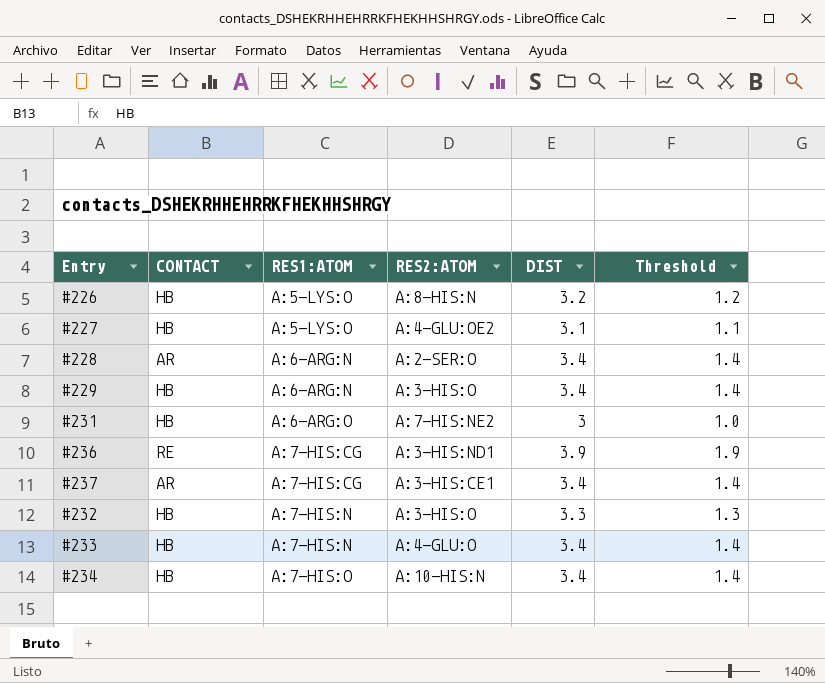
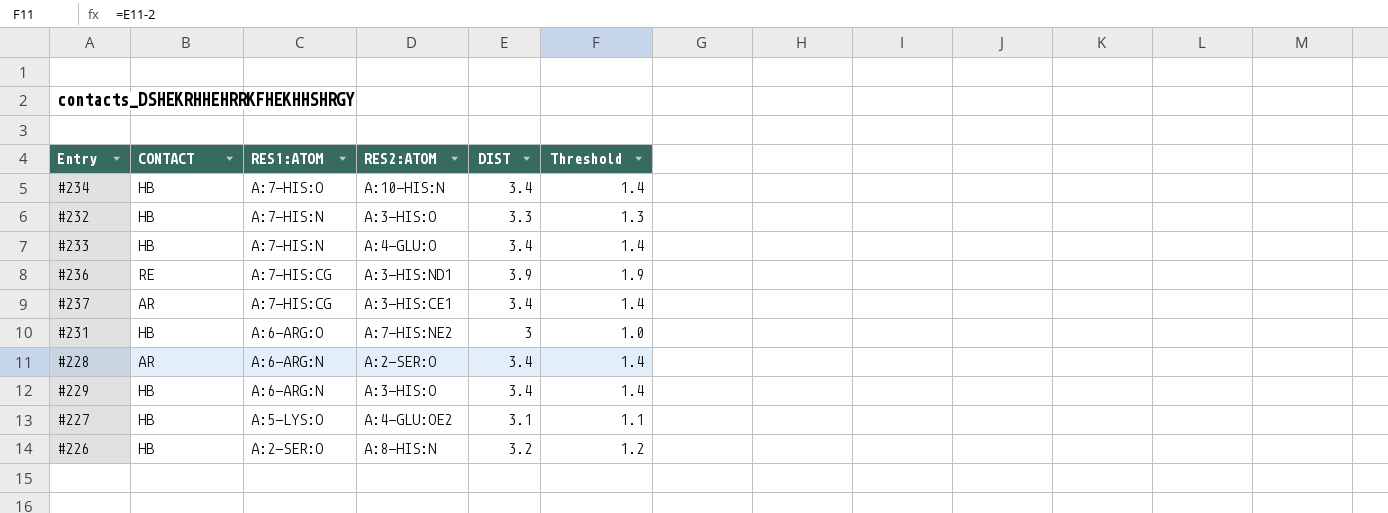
row order: RES1:ATOM ascending -> RES1:ATOM descending
#226 | RES1:ATOM: A:5-LYS:O -> A:2-SER:O

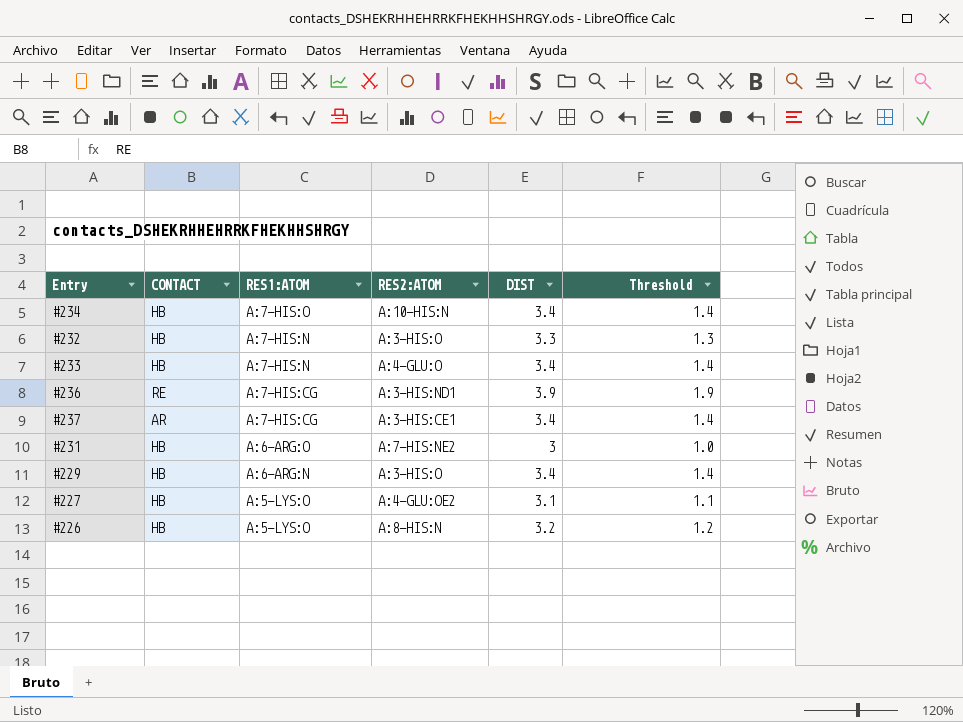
row #228: AR | A:6-ARG:N | A:2-SER:O | 3.4 | 1.4 -> none
#226 | RES1:ATOM: A:2-SER:O -> A:5-LYS:O

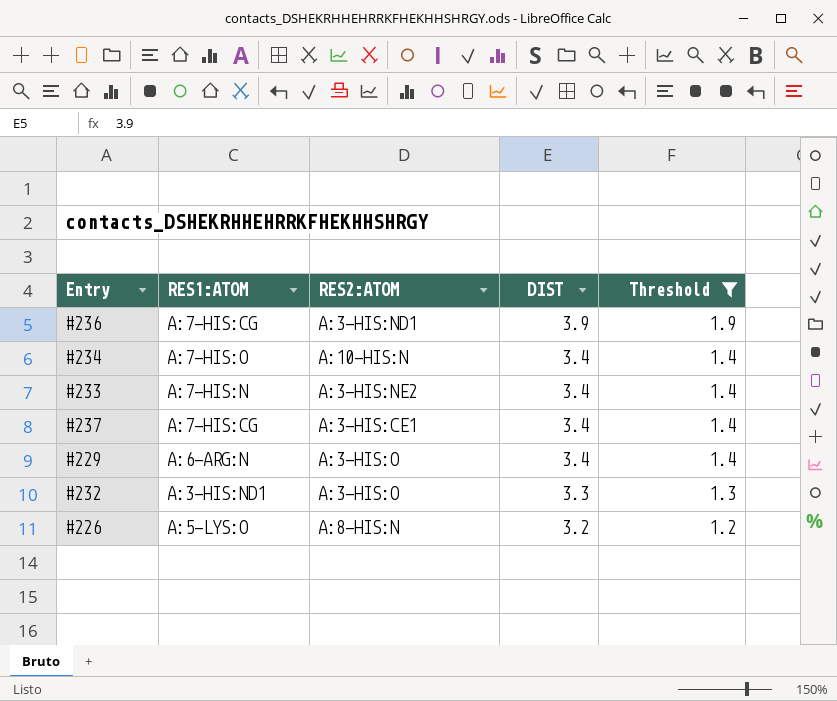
filter: none -> Threshold >= 1.2
row order: RES1:ATOM descending -> DIST descending
column CONTACT | position: 2 -> none
#233 | RES2:ATOM: A:4-GLU:O -> A:3-HIS:NE2
#232 | RES1:ATOM: A:7-HIS:N -> A:3-HIS:ND1

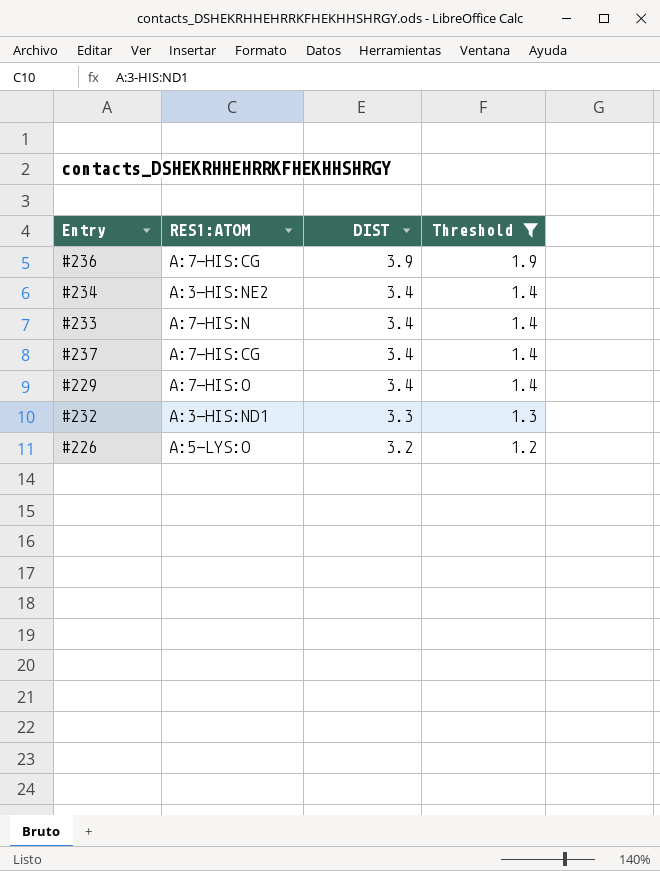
column RES2:ATOM | position: 3 -> none
#234 | RES1:ATOM: A:7-HIS:O -> A:3-HIS:NE2
#229 | RES1:ATOM: A:6-ARG:N -> A:7-HIS:O

